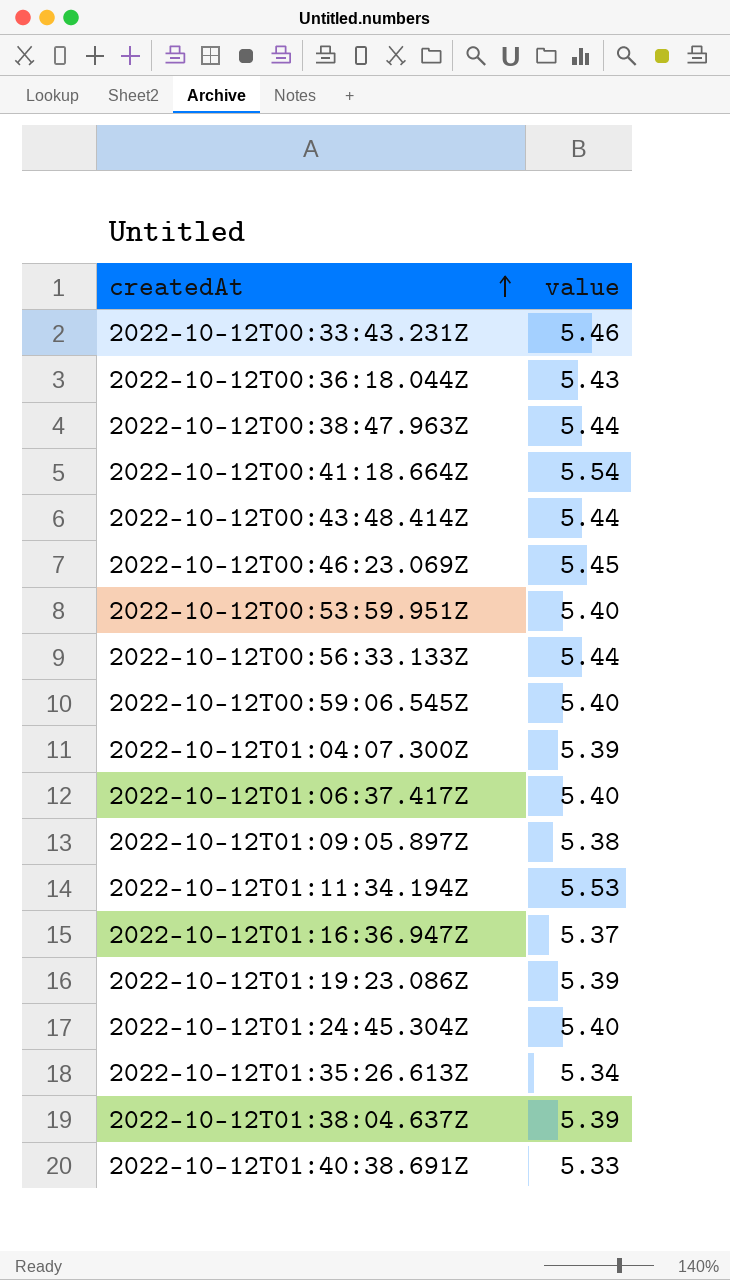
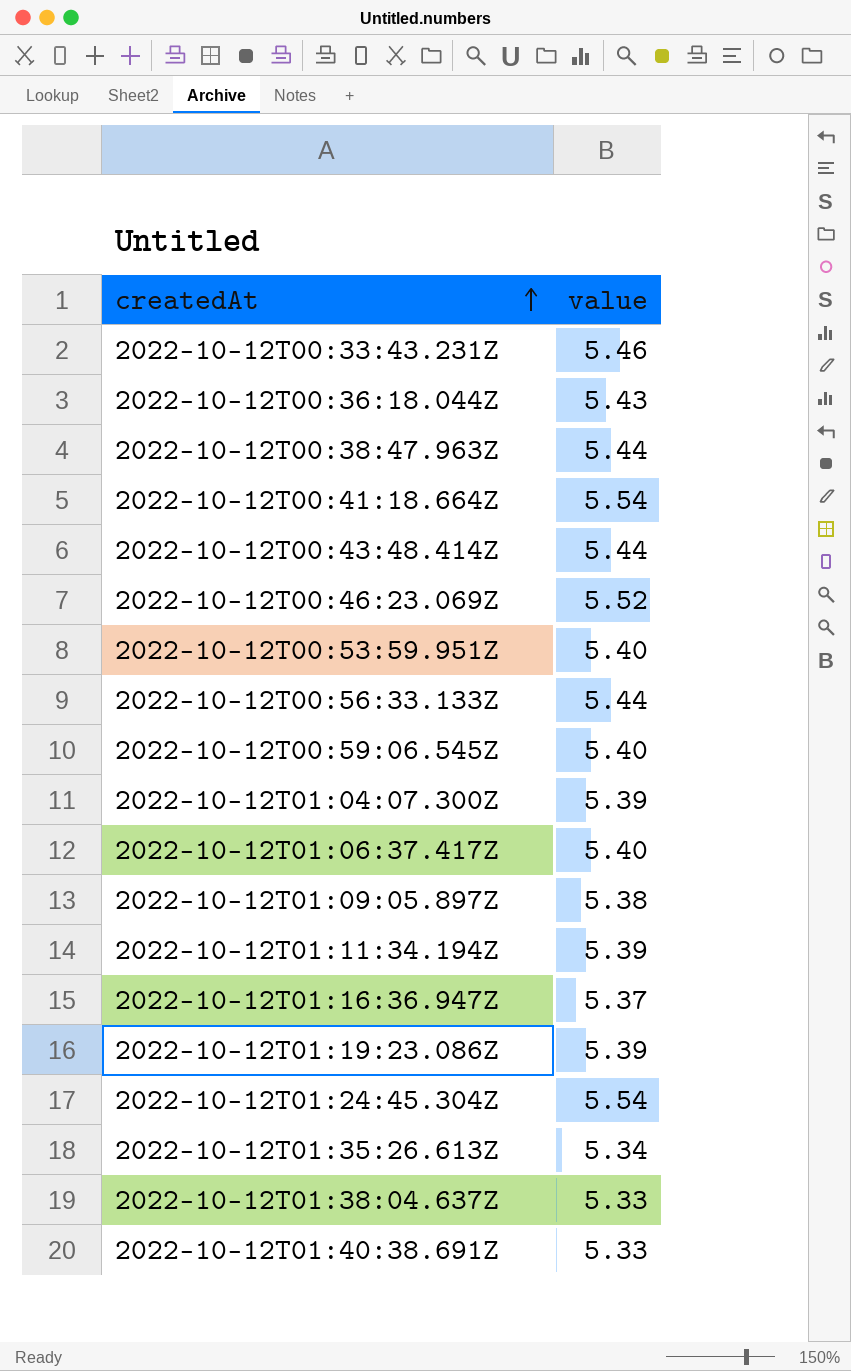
2022-10-12T00:46:23.069Z | value: 5.45 -> 5.52
2022-10-12T01:11:34.194Z | value: 5.53 -> 5.39
2022-10-12T01:24:45.304Z | value: 5.40 -> 5.54
2022-10-12T01:38:04.637Z | value: 5.39 -> 5.33

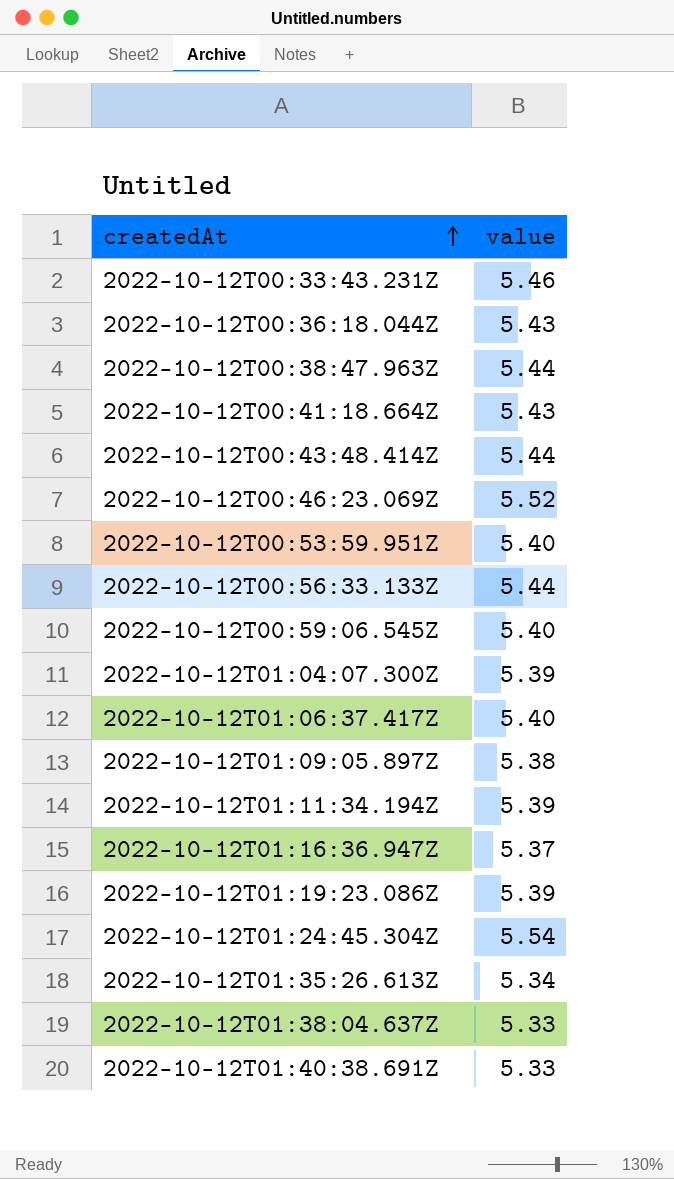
2022-10-12T00:41:18.664Z | value: 5.54 -> 5.43

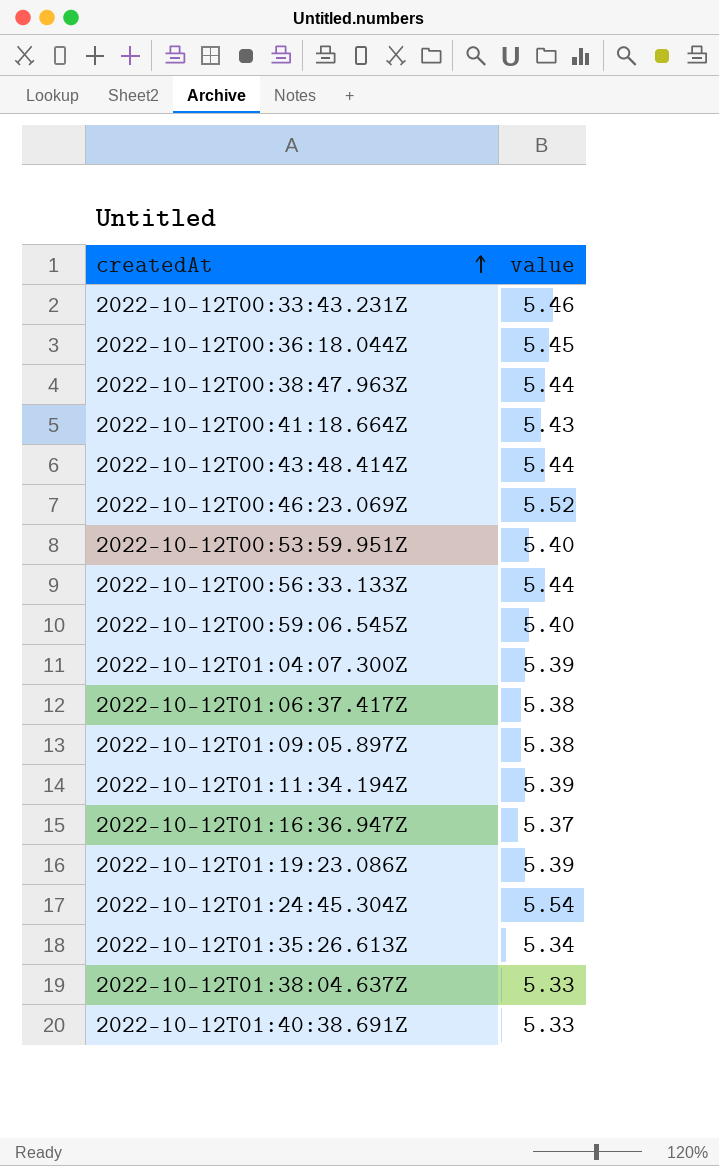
2022-10-12T00:36:18.044Z | value: 5.43 -> 5.45
2022-10-12T01:06:37.417Z | value: 5.40 -> 5.38

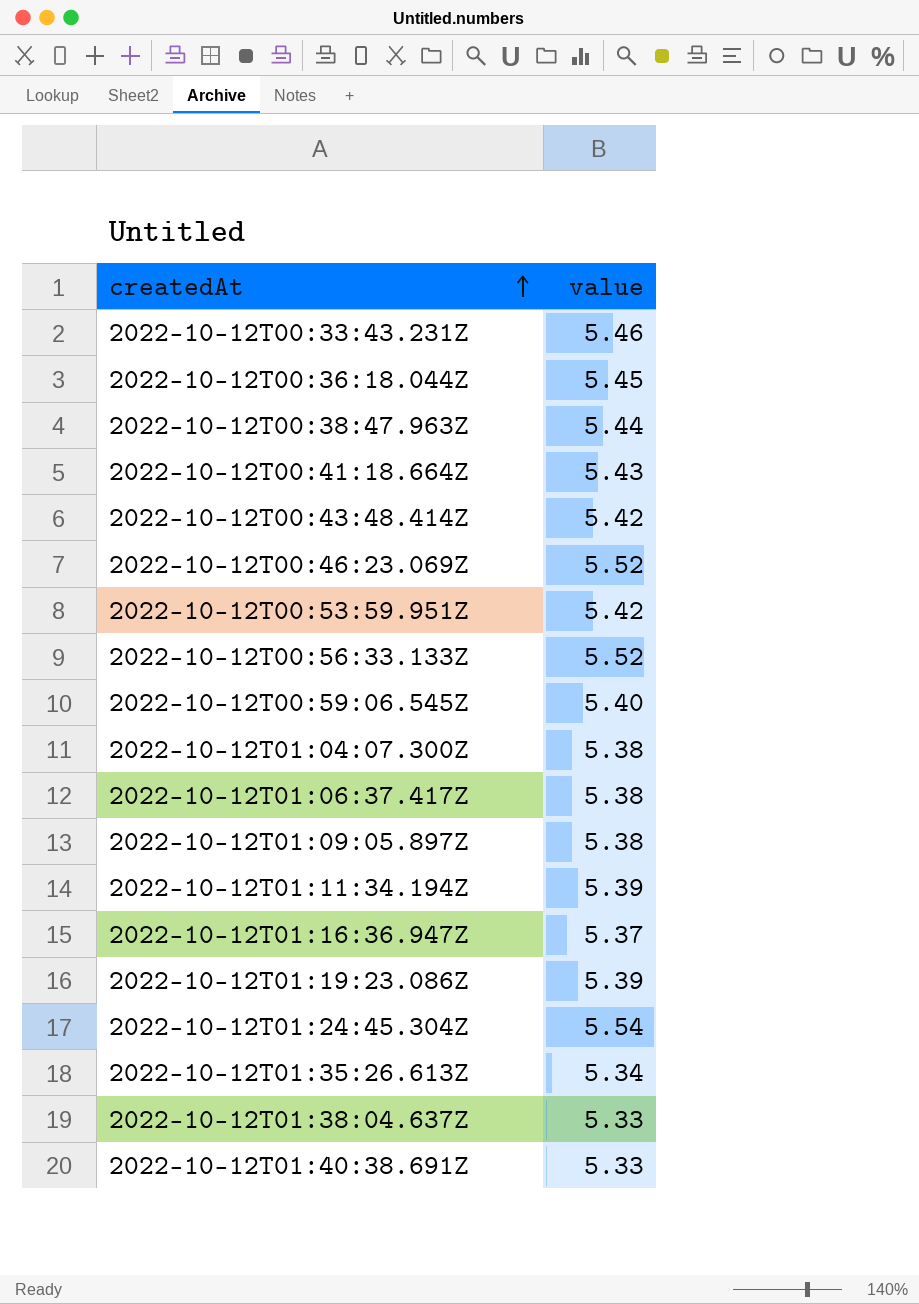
2022-10-12T00:43:48.414Z | value: 5.44 -> 5.42
2022-10-12T00:53:59.951Z | value: 5.40 -> 5.42
2022-10-12T00:56:33.133Z | value: 5.44 -> 5.52
2022-10-12T01:04:07.300Z | value: 5.39 -> 5.38

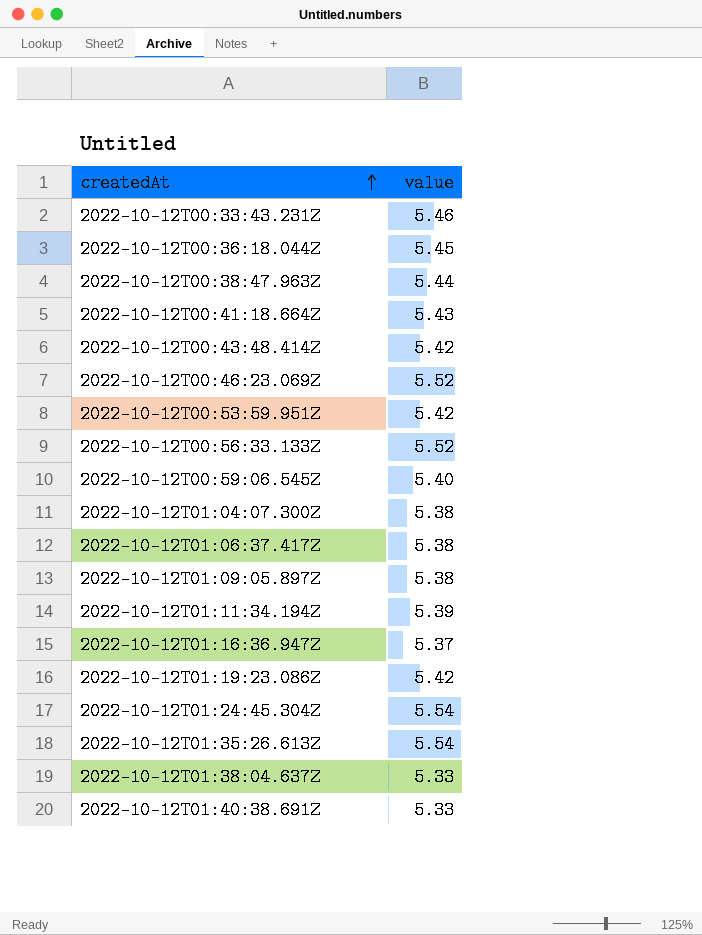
2022-10-12T01:19:23.086Z | value: 5.39 -> 5.42
2022-10-12T01:35:26.613Z | value: 5.34 -> 5.54

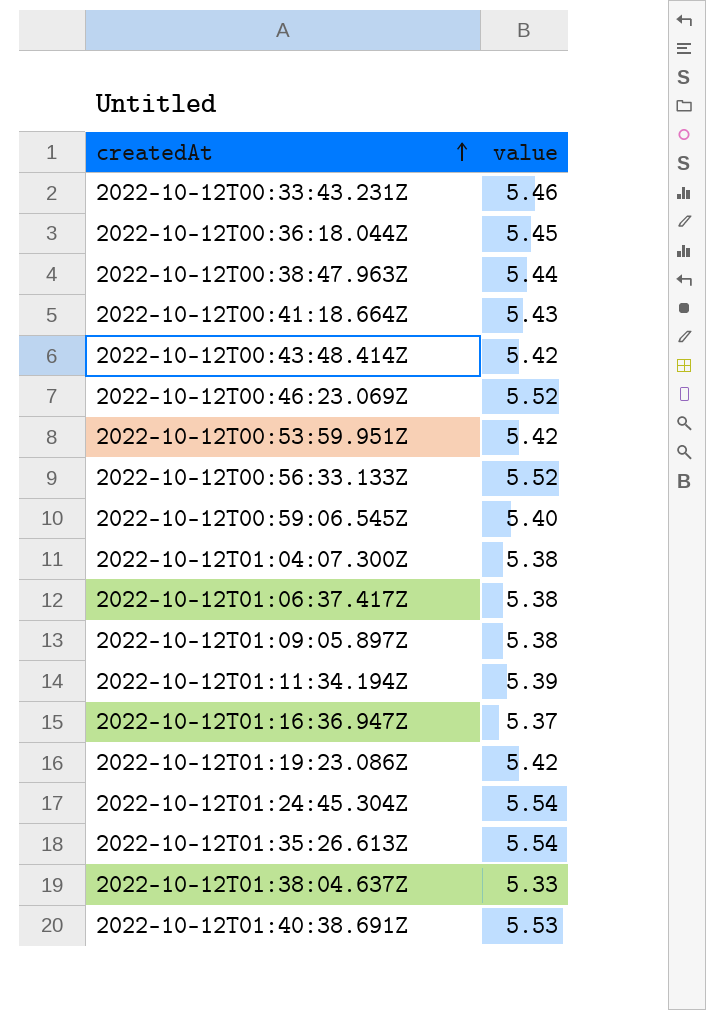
2022-10-12T01:40:38.691Z | value: 5.33 -> 5.53

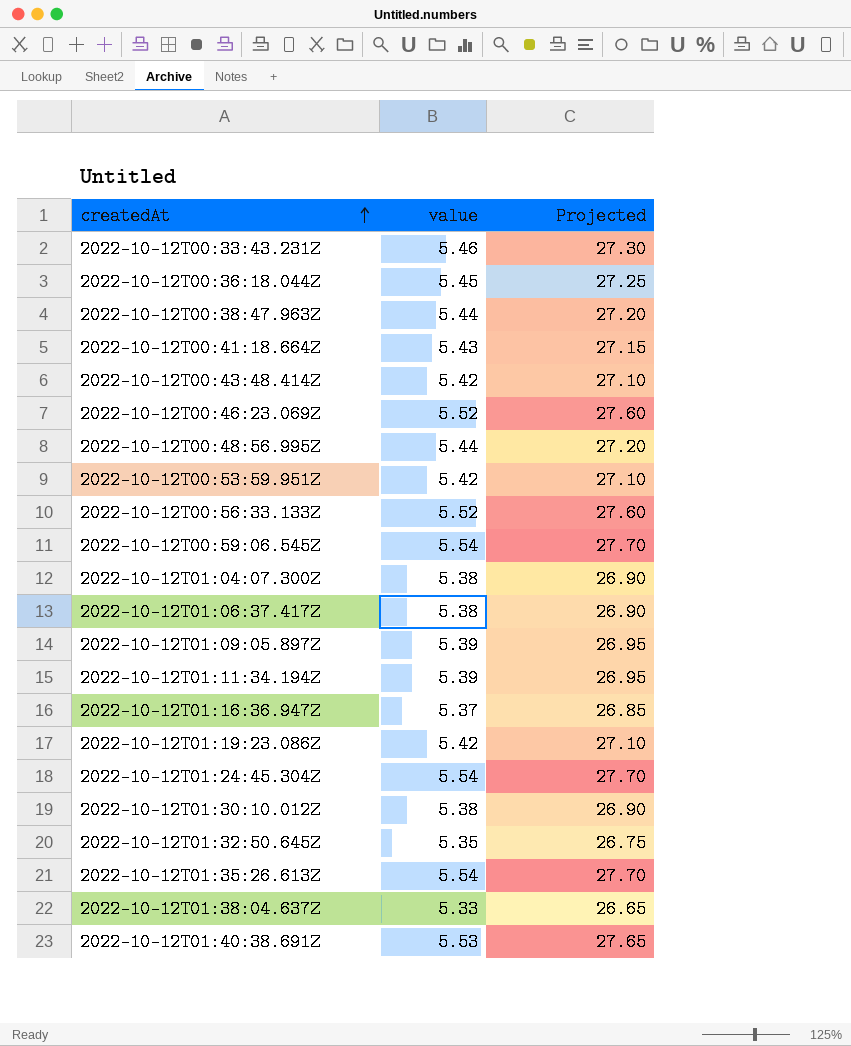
column Projected | formula: none -> [value] * 5
row 2022-10-12T00:48:56.995Z: none -> 5.44 | 27.20
2022-10-12T00:59:06.545Z | value: 5.40 -> 5.54
2022-10-12T01:09:05.897Z | value: 5.38 -> 5.39
row 2022-10-12T01:30:10.012Z: none -> 5.38 | 26.90
row 2022-10-12T01:32:50.645Z: none -> 5.35 | 26.75

